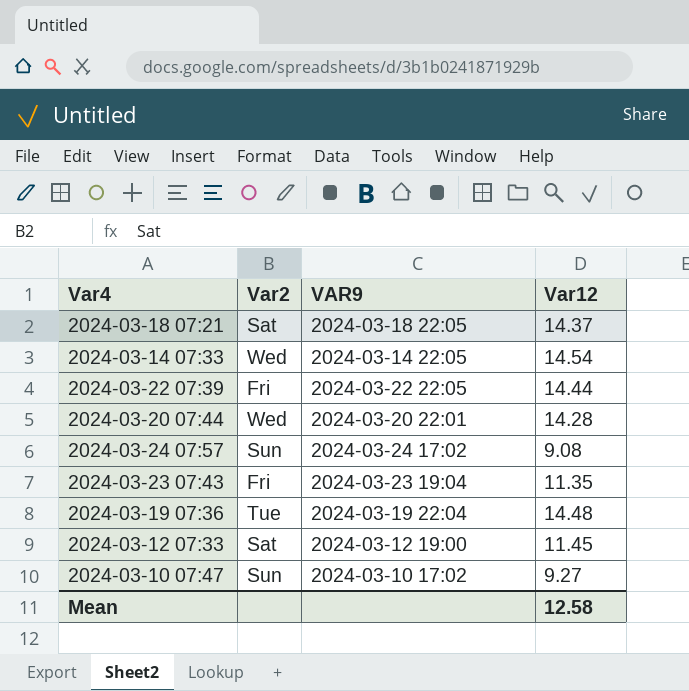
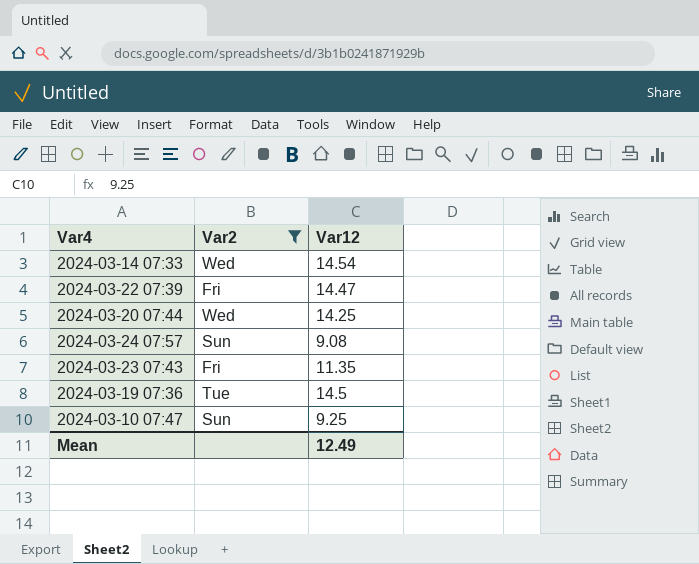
filter: none -> Var2 != Sat
column VAR9 | position: 3 -> none
2024-03-22 07:39 | Var12: 14.44 -> 14.47
2024-03-20 07:44 | Var12: 14.28 -> 14.25
2024-03-19 07:36 | Var12: 14.48 -> 14.5
2024-03-10 07:47 | Var12: 9.27 -> 9.25
Mean | Var12: 12.58 -> 12.49

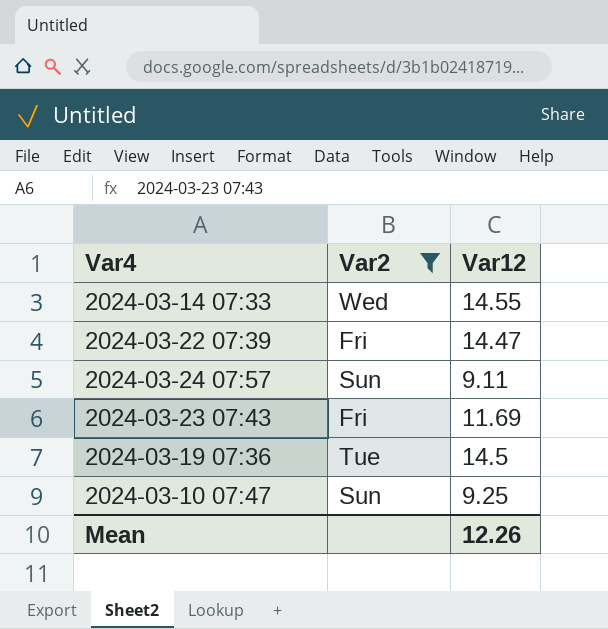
row 2024-03-20 07:44: Wed | 14.25 -> none
2024-03-14 07:33 | Var12: 14.54 -> 14.55
2024-03-24 07:57 | Var12: 9.08 -> 9.11
2024-03-23 07:43 | Var12: 11.35 -> 11.69
Mean | Var12: 12.49 -> 12.26

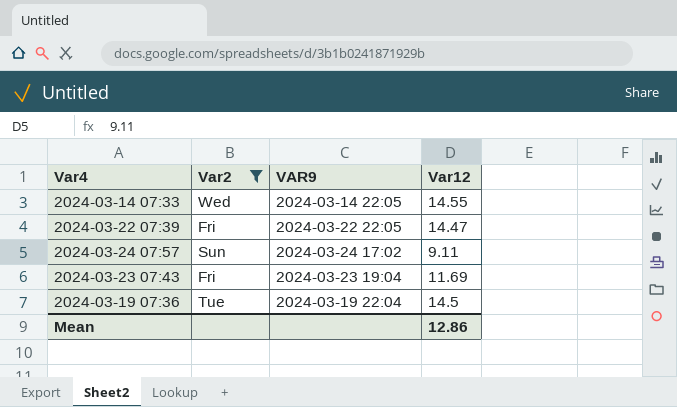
column VAR9 | position: none -> 3
row 2024-03-10 07:47: Sun | 9.25 -> none
Mean | Var12: 12.26 -> 12.86

